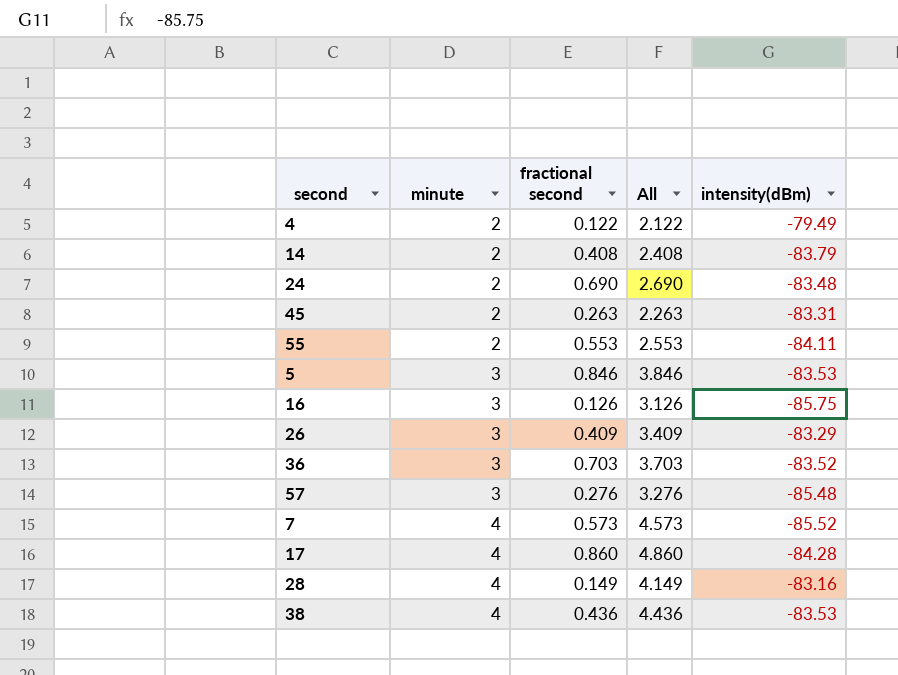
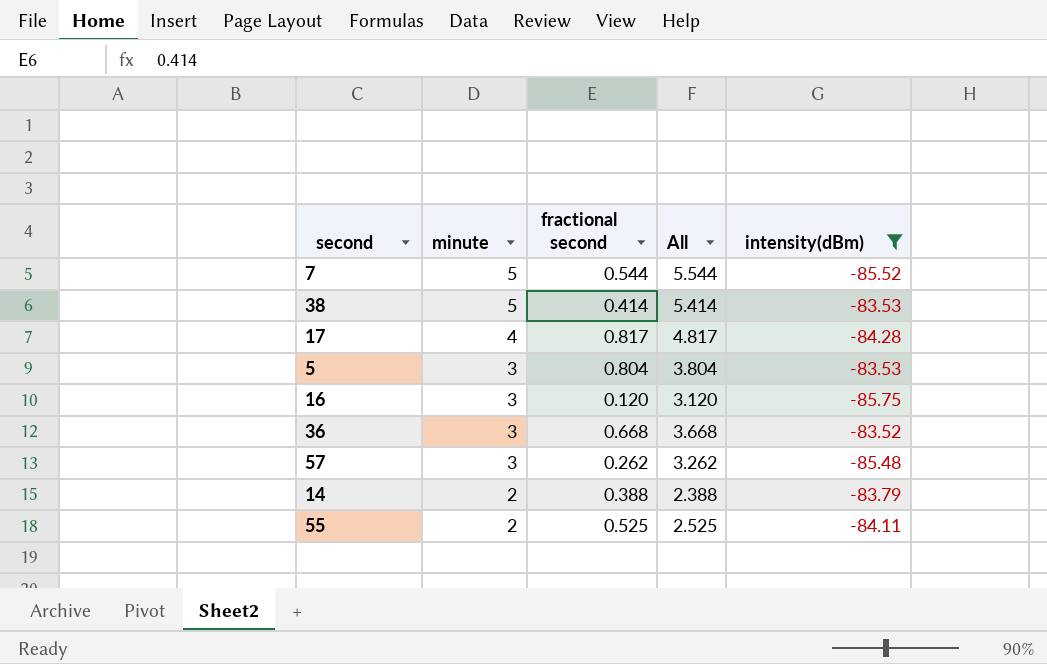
filter: none -> intensity(dBm) <= -83.52
row order: minute ascending -> minute descending
7 | minute: 4 -> 5
7 | fractional second: 0.573 -> 0.544
7 | All: 4.573 -> 5.544
38 | minute: 4 -> 5
38 | fractional second: 0.436 -> 0.414
38 | All: 4.436 -> 5.414
17 | fractional second: 0.860 -> 0.817
17 | All: 4.860 -> 4.817
5 | fractional second: 0.846 -> 0.804
5 | All: 3.846 -> 3.804
16 | fractional second: 0.126 -> 0.120
16 | All: 3.126 -> 3.120
36 | fractional second: 0.703 -> 0.668
36 | All: 3.703 -> 3.668
57 | fractional second: 0.276 -> 0.262
57 | All: 3.276 -> 3.262
14 | fractional second: 0.408 -> 0.388
14 | All: 2.408 -> 2.388
55 | fractional second: 0.553 -> 0.525
55 | All: 2.553 -> 2.525

